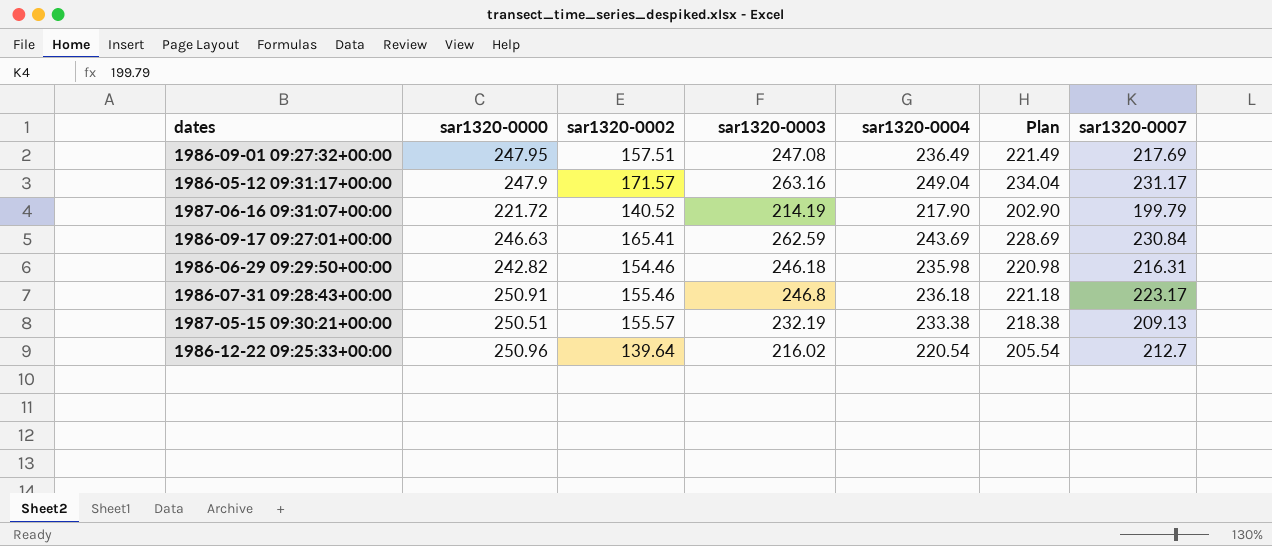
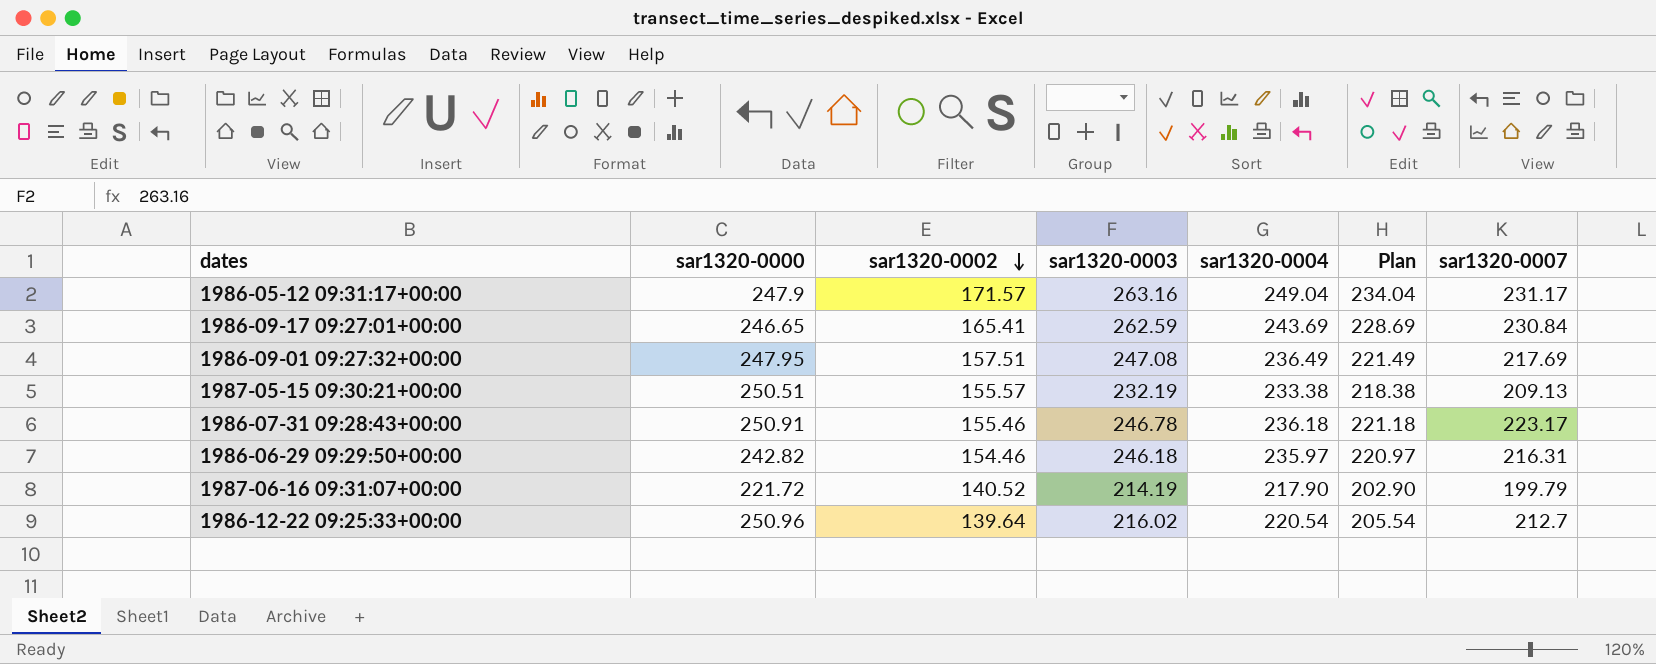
row order: none -> sar1320-0002 descending
1986-09-17 09:27:01+00:00 | sar1320-0000: 246.63 -> 246.65
1986-07-31 09:28:43+00:00 | sar1320-0003: 246.8 -> 246.78
1986-06-29 09:29:50+00:00 | sar1320-0004: 235.98 -> 235.97
1986-06-29 09:29:50+00:00 | Plan: 220.98 -> 220.97

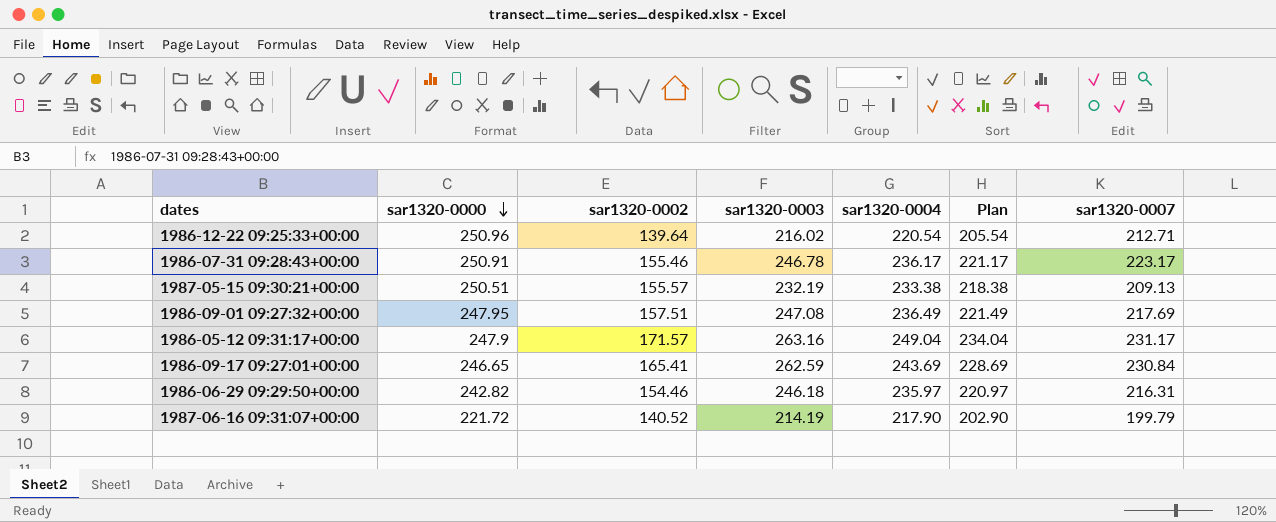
row order: sar1320-0002 descending -> sar1320-0000 descending
1986-12-22 09:25:33+00:00 | sar1320-0007: 212.7 -> 212.71
1986-07-31 09:28:43+00:00 | sar1320-0004: 236.18 -> 236.17
1986-07-31 09:28:43+00:00 | Plan: 221.18 -> 221.17

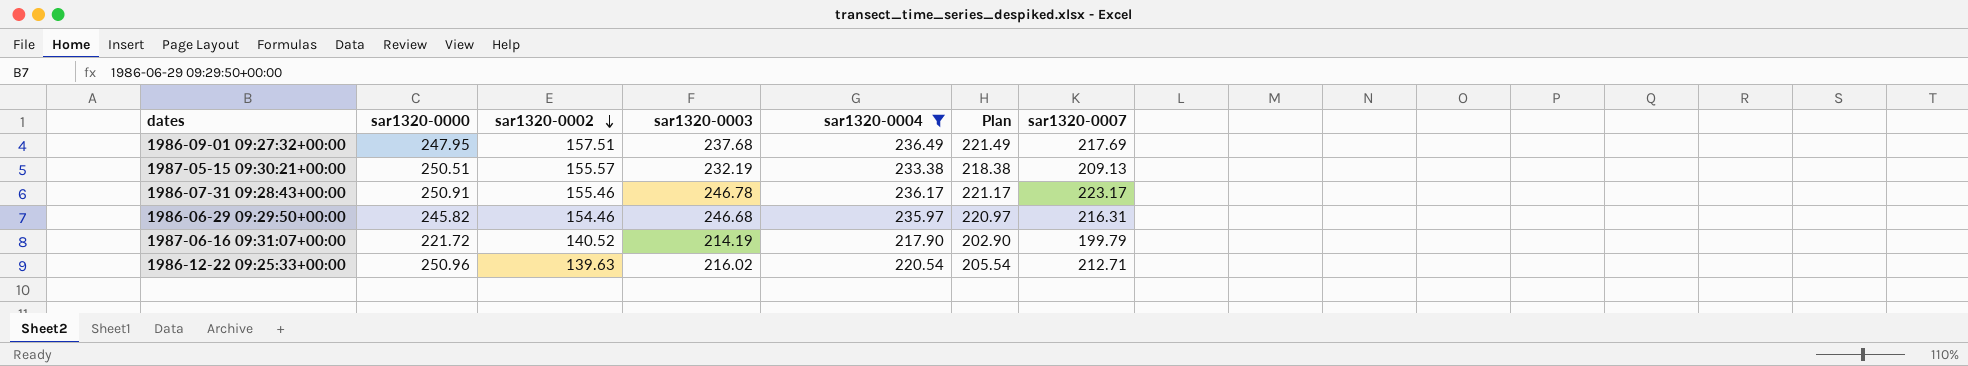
filter: none -> sar1320-0004 <= 236.49
row order: sar1320-0000 descending -> sar1320-0002 descending
1986-09-01 09:27:32+00:00 | sar1320-0003: 247.08 -> 237.68
1986-06-29 09:29:50+00:00 | sar1320-0000: 242.82 -> 245.82
1986-06-29 09:29:50+00:00 | sar1320-0003: 246.18 -> 246.68
1986-12-22 09:25:33+00:00 | sar1320-0002: 139.64 -> 139.63

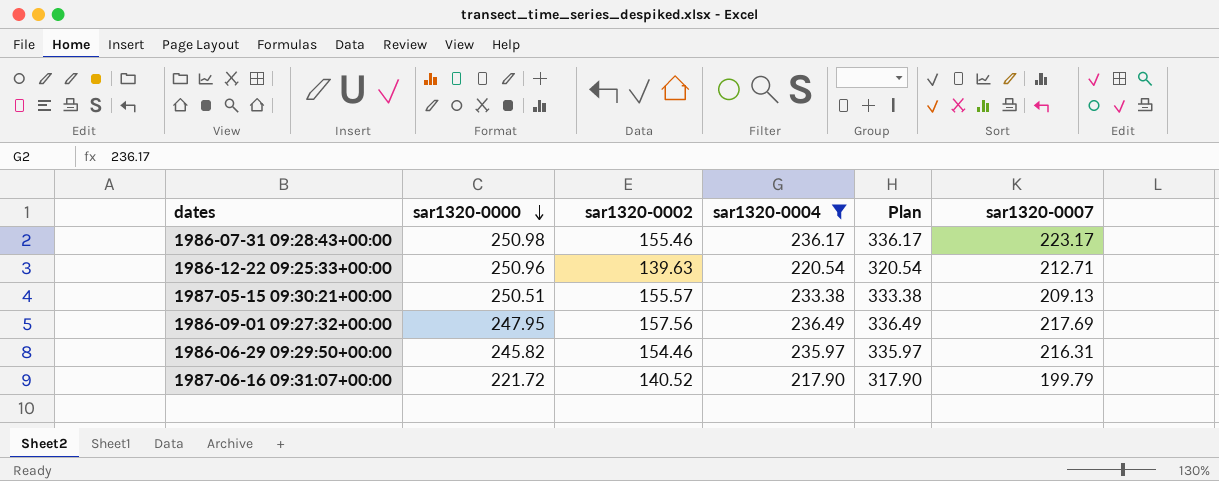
row order: sar1320-0002 descending -> sar1320-0000 descending
column sar1320-0003 | position: 4 -> none
column Plan | formula: [sar1320-0004] - 15 -> [sar1320-0004] + 100
1986-07-31 09:28:43+00:00 | sar1320-0000: 250.91 -> 250.98
1986-09-01 09:27:32+00:00 | sar1320-0002: 157.51 -> 157.56

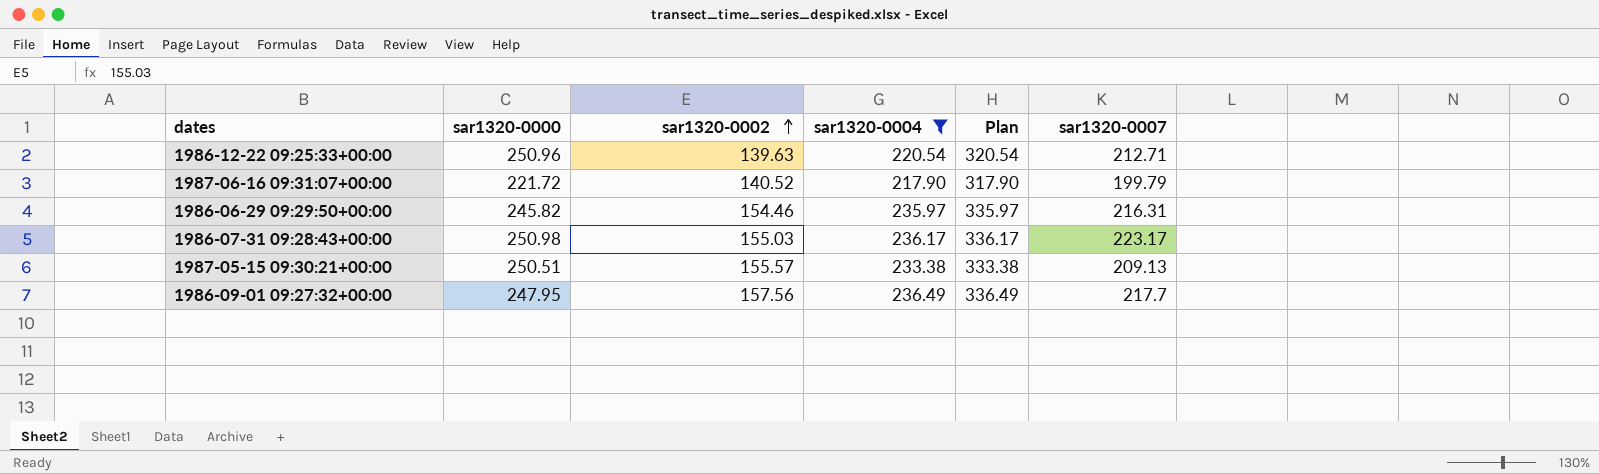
row order: sar1320-0000 descending -> sar1320-0002 ascending
1986-07-31 09:28:43+00:00 | sar1320-0002: 155.46 -> 155.03
1986-09-01 09:27:32+00:00 | sar1320-0007: 217.69 -> 217.7

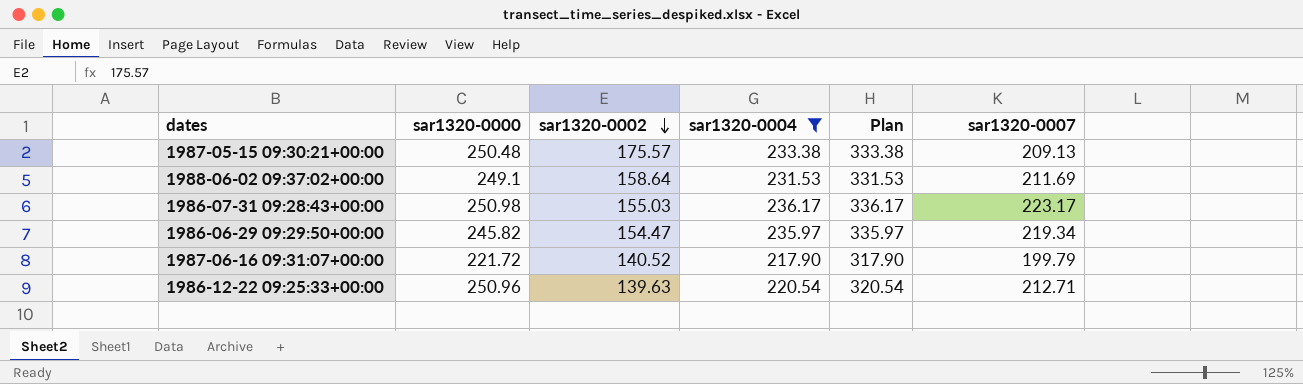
row order: sar1320-0002 ascending -> sar1320-0002 descending
row 1986-09-01 09:27:32+00:00: 247.95 | 157.56 | 236.49 | 336.49 | 217.7 -> none
1987-05-15 09:30:21+00:00 | sar1320-0000: 250.51 -> 250.48
1987-05-15 09:30:21+00:00 | sar1320-0002: 155.57 -> 175.57
row 1988-06-02 09:37:02+00:00: none -> 249.1 | 158.64 | 231.53 | 331.53 | 211.69
1986-06-29 09:29:50+00:00 | sar1320-0002: 154.46 -> 154.47
1986-06-29 09:29:50+00:00 | sar1320-0007: 216.31 -> 219.34

